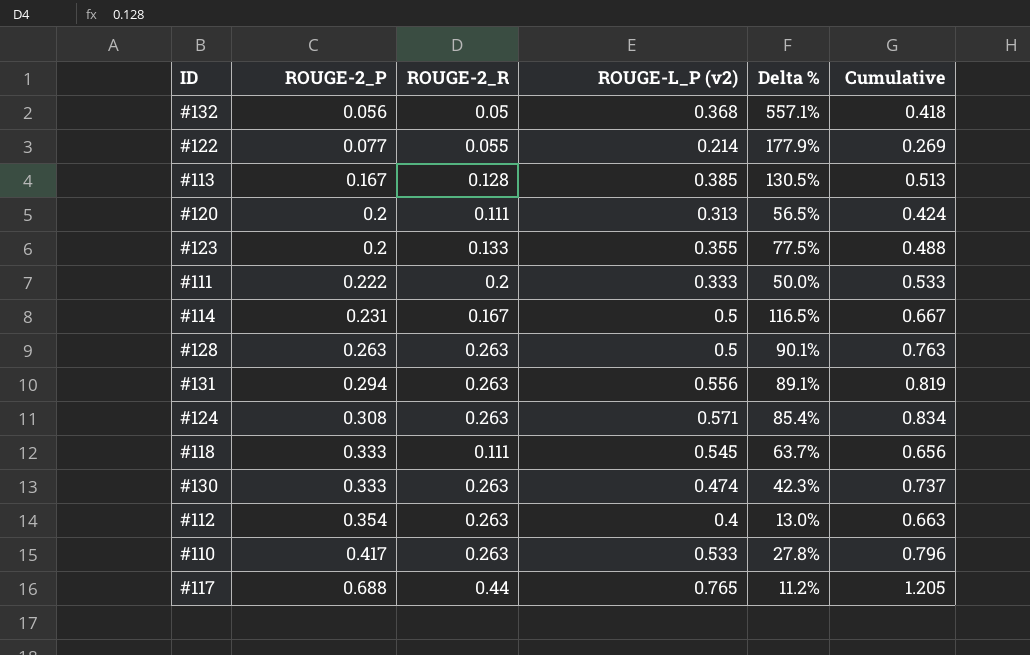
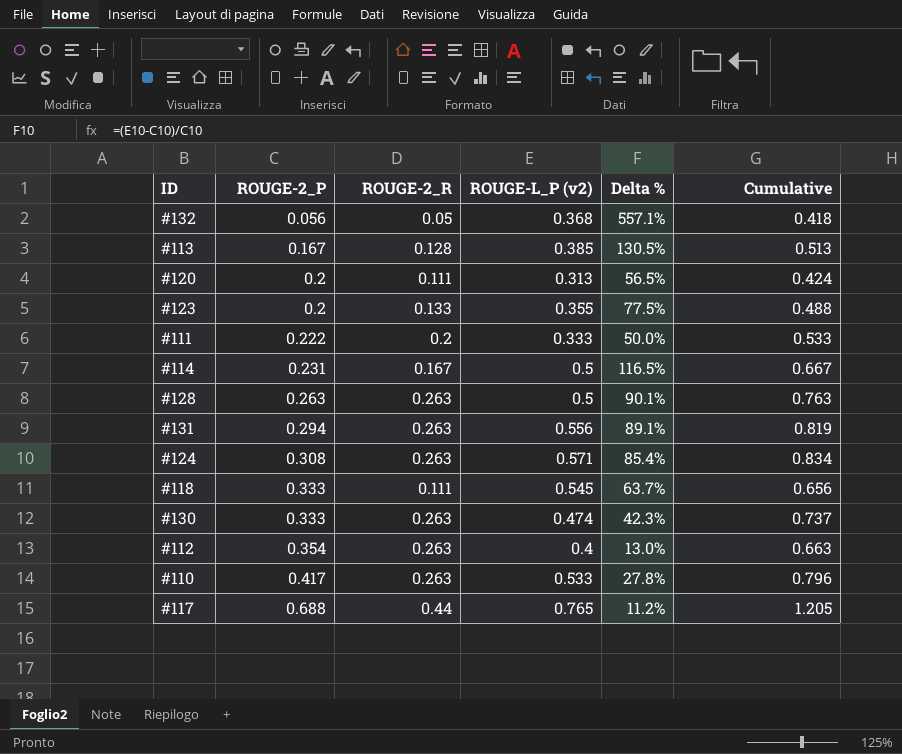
row #122: 0.077 | 0.055 | 0.214 | 177.9% | 0.269 -> none

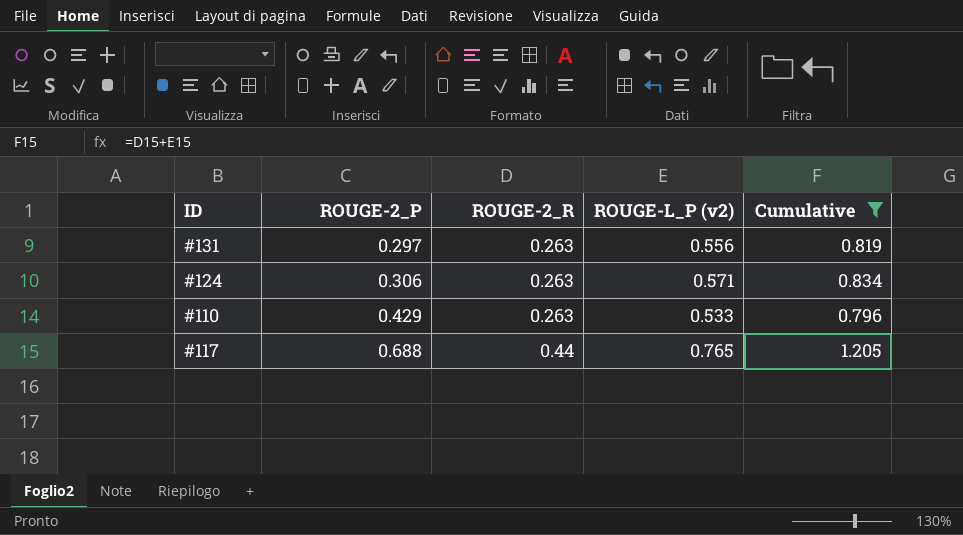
filter: none -> Cumulative >= 0.796
column Delta % | formula: ([ROUGE-L_P (v2)] - [ROUGE-2_P]) / [ROUGE-2_P] -> none
#131 | ROUGE-2_P: 0.294 -> 0.297
#124 | ROUGE-2_P: 0.308 -> 0.306
#110 | ROUGE-2_P: 0.417 -> 0.429

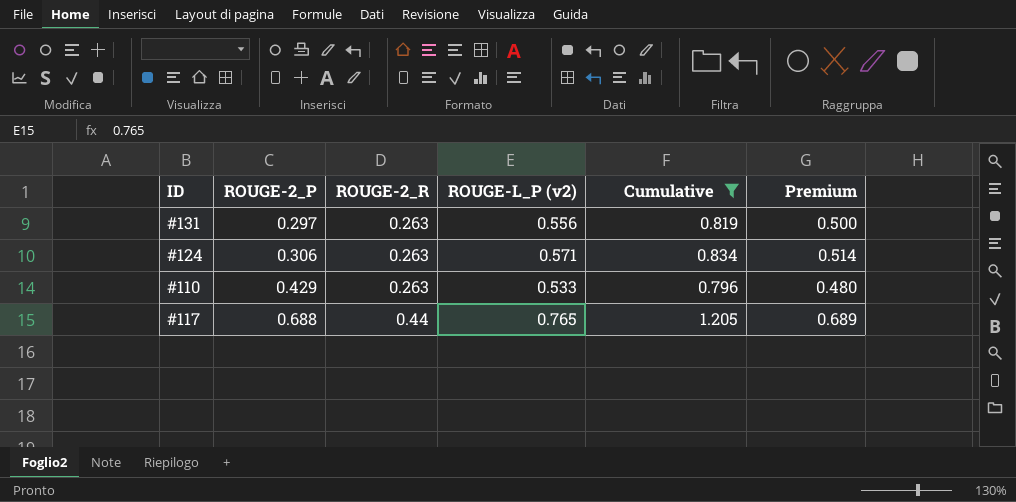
column Premium | formula: none -> [ROUGE-L_P (v2)] * 0.9

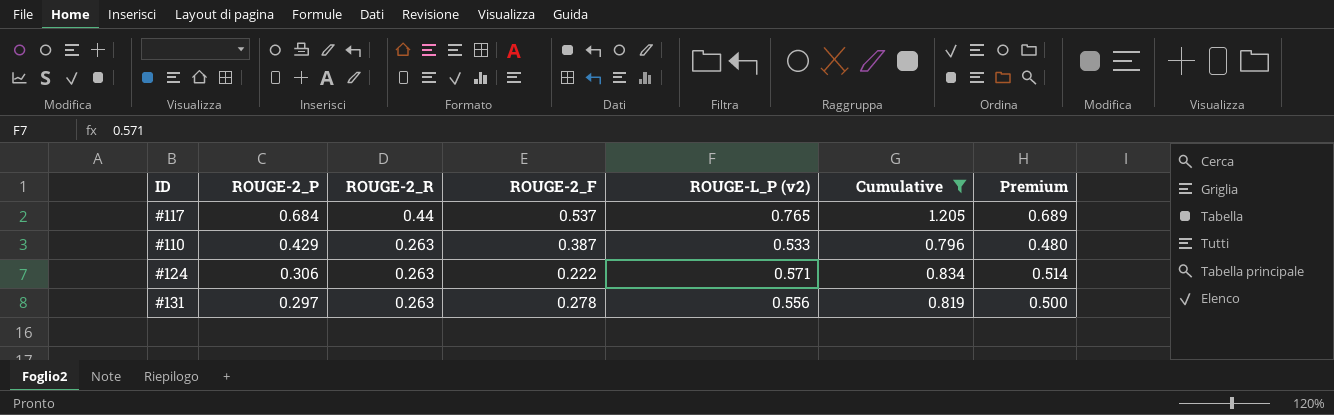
row order: ROUGE-2_P ascending -> ROUGE-2_P descending
column ROUGE-2_F | position: none -> 4
#117 | ROUGE-2_P: 0.688 -> 0.684

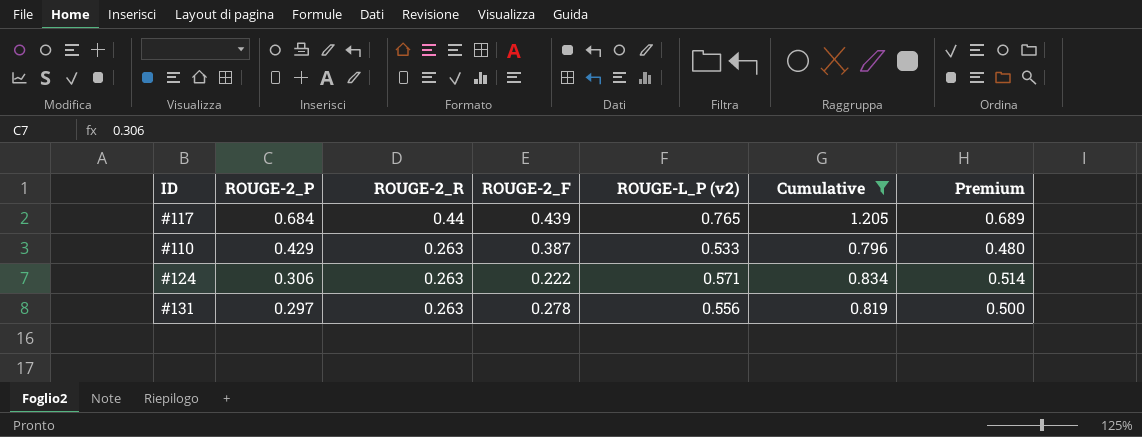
#117 | ROUGE-2_F: 0.537 -> 0.439

